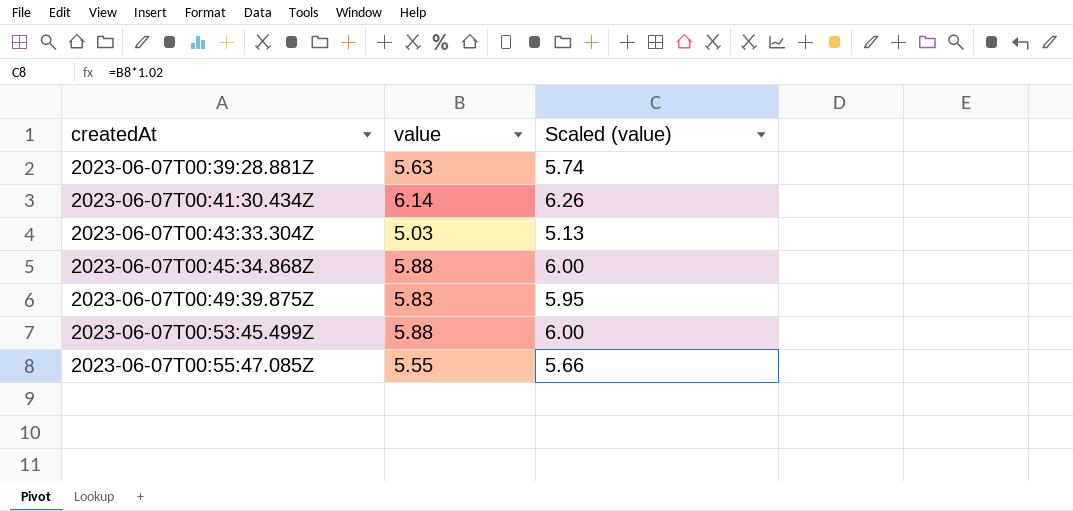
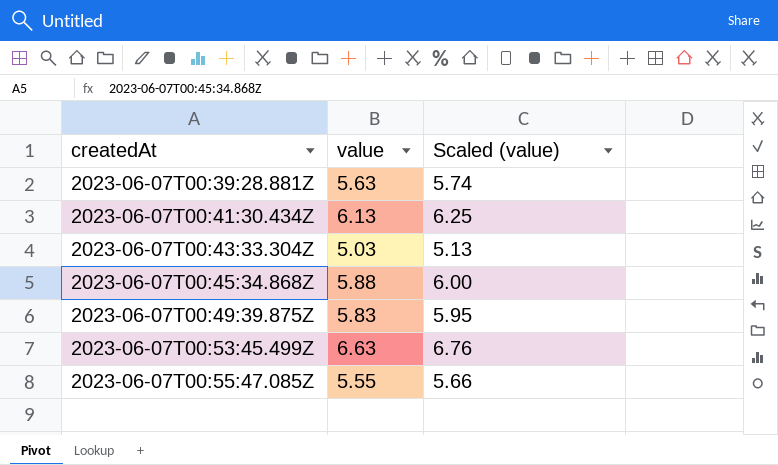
2023-06-07T00:41:30.434Z | value: 6.14 -> 6.13
2023-06-07T00:41:30.434Z | Scaled (value): 6.26 -> 6.25
2023-06-07T00:53:45.499Z | value: 5.88 -> 6.63
2023-06-07T00:53:45.499Z | Scaled (value): 6.00 -> 6.76

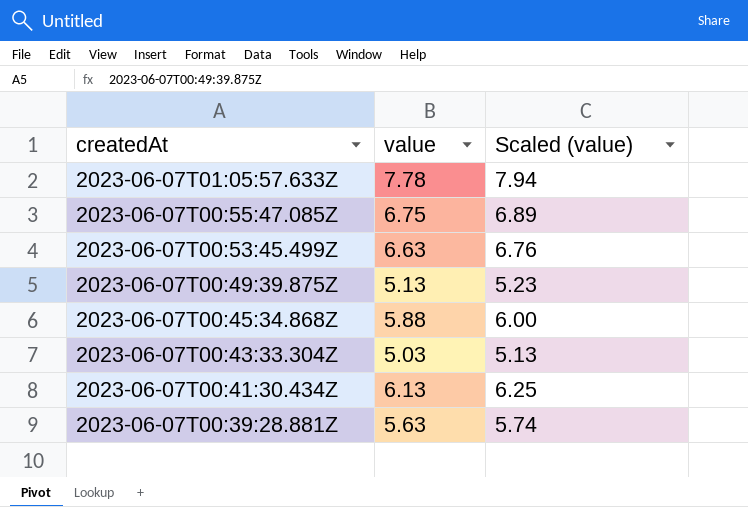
row order: createdAt ascending -> createdAt descending
row 2023-06-07T01:05:57.633Z: none -> 7.78 | 7.94
2023-06-07T00:55:47.085Z | value: 5.55 -> 6.75
2023-06-07T00:55:47.085Z | Scaled (value): 5.66 -> 6.89
2023-06-07T00:49:39.875Z | value: 5.83 -> 5.13
2023-06-07T00:49:39.875Z | Scaled (value): 5.95 -> 5.23

